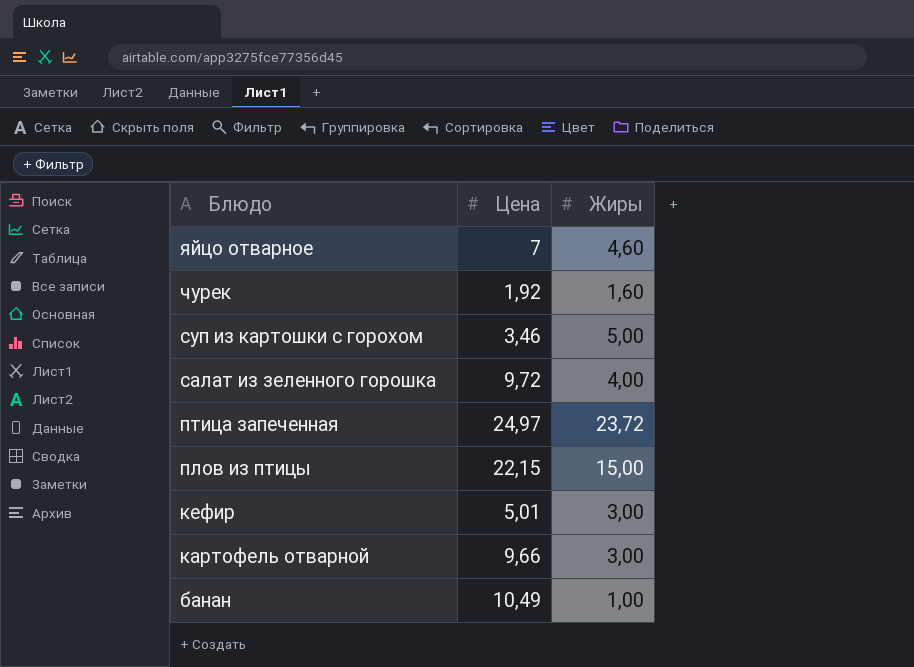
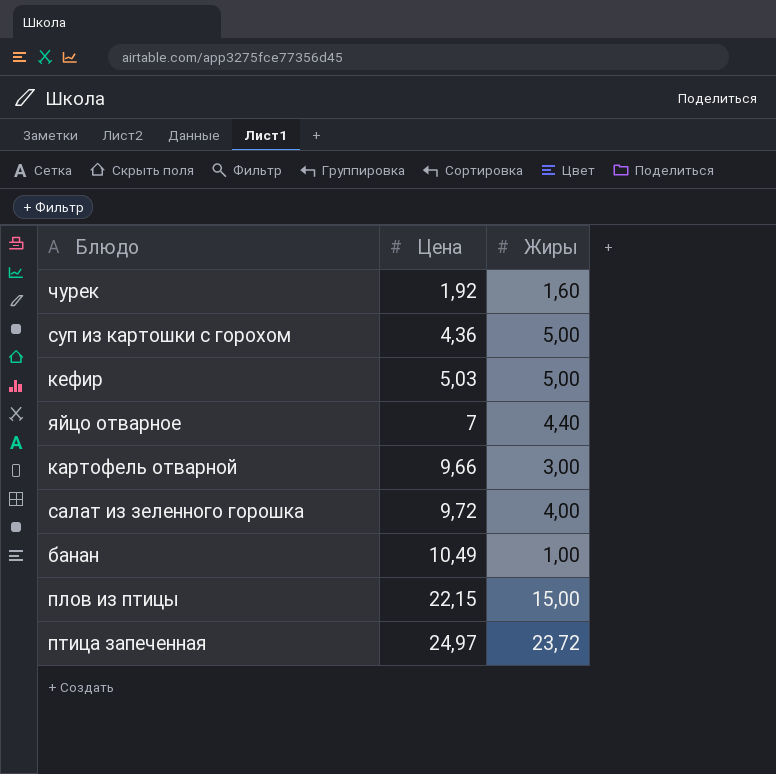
row order: Блюдо descending -> Цена ascending
суп из картошки с горохом | Цена: 3,46 -> 4,36
кефир | Цена: 5,01 -> 5,03
кефир | Жиры: 3,00 -> 5,00
яйцо отварное | Жиры: 4,60 -> 4,40

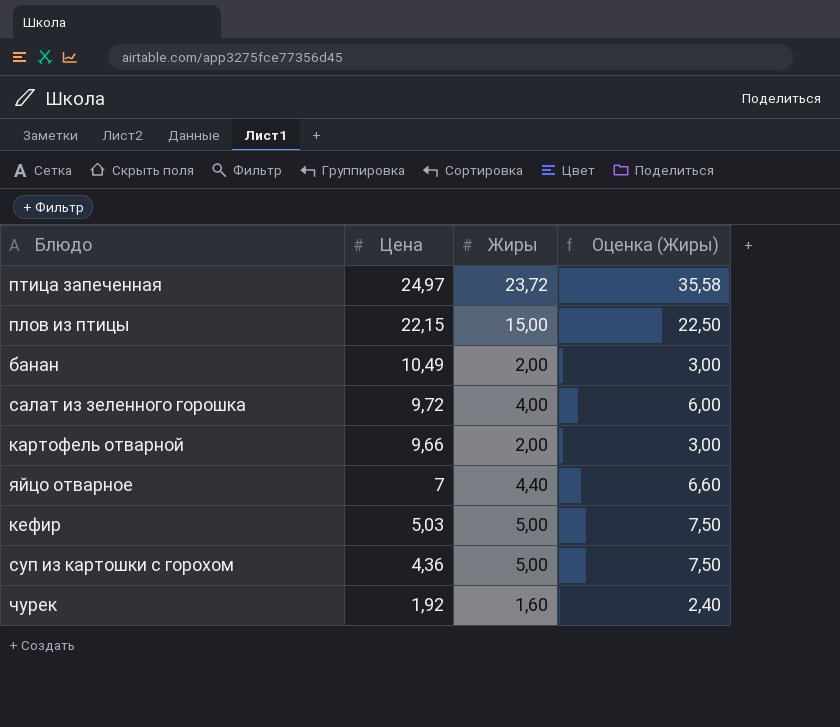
row order: Цена ascending -> Цена descending
column Оценка (Жиры) | formula: none -> [Жиры] * 1,5
банан | Жиры: 1,00 -> 2,00
картофель отварной | Жиры: 3,00 -> 2,00

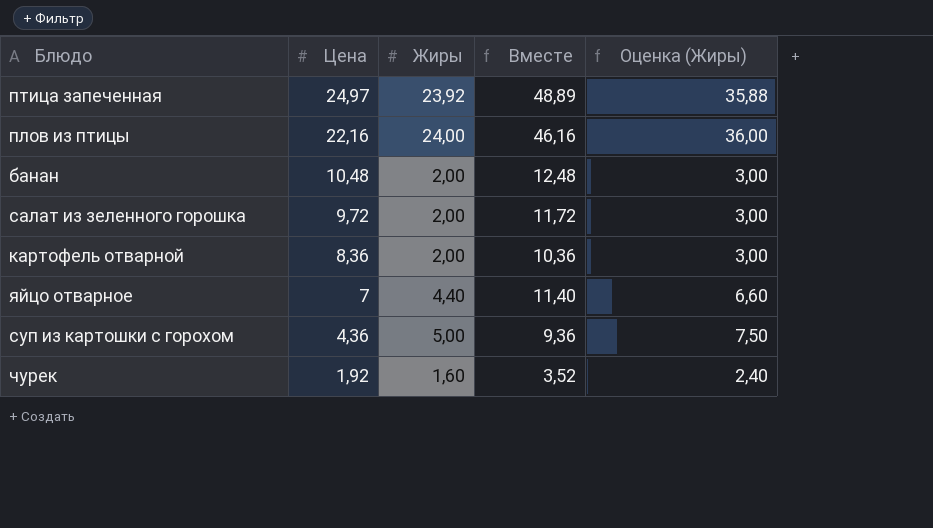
column Вместе | formula: none -> [Цена] + [Жиры]
row кефир: 5,03 | 5,00 | 7,50 -> none
птица запеченная | Жиры: 23,72 -> 23,92
птица запеченная | Оценка (Жиры): 35,58 -> 35,88
плов из птицы | Цена: 22,15 -> 22,16
плов из птицы | Жиры: 15,00 -> 24,00
плов из птицы | Оценка (Жиры): 22,50 -> 36,00
банан | Цена: 10,49 -> 10,48
салат из зеленного горошка | Жиры: 4,00 -> 2,00
салат из зеленного горошка | Оценка (Жиры): 6,00 -> 3,00
картофель отварной | Цена: 9,66 -> 8,36

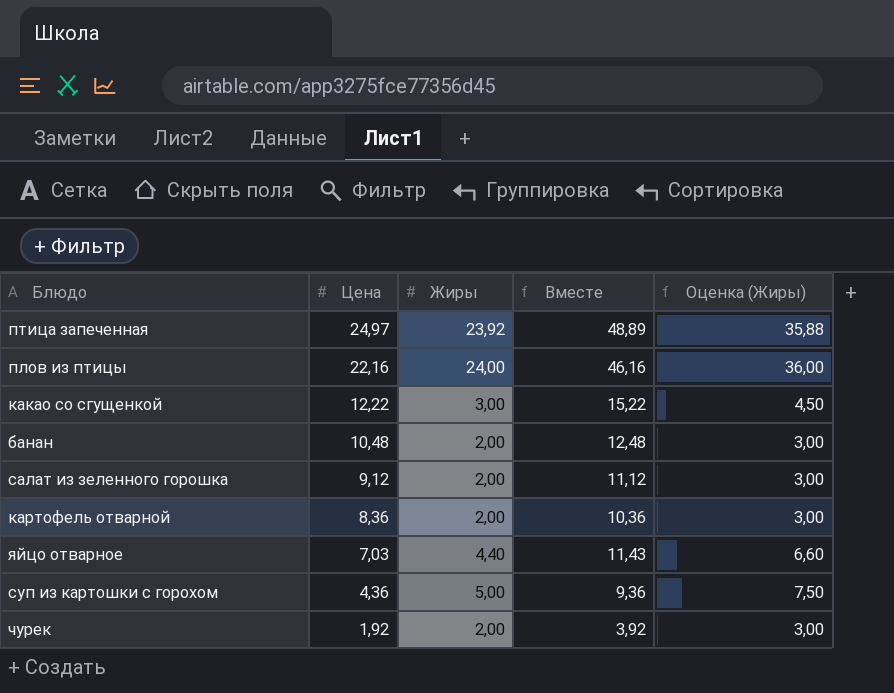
row какао со сгущенкой: none -> 12,22 | 3,00 | 15,22 | 4,50
салат из зеленного горошка | Цена: 9,72 -> 9,12
салат из зеленного горошка | Вместе: 11,72 -> 11,12
яйцо отварное | Цена: 7 -> 7,03
яйцо отварное | Вместе: 11,40 -> 11,43
чурек | Жиры: 1,60 -> 2,00
чурек | Вместе: 3,52 -> 3,92
чурек | Оценка (Жиры): 2,40 -> 3,00

